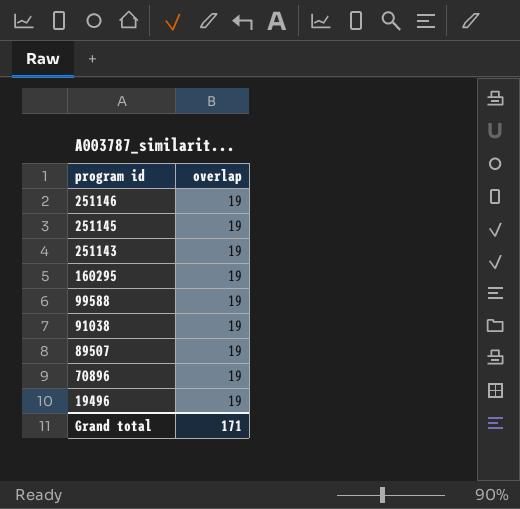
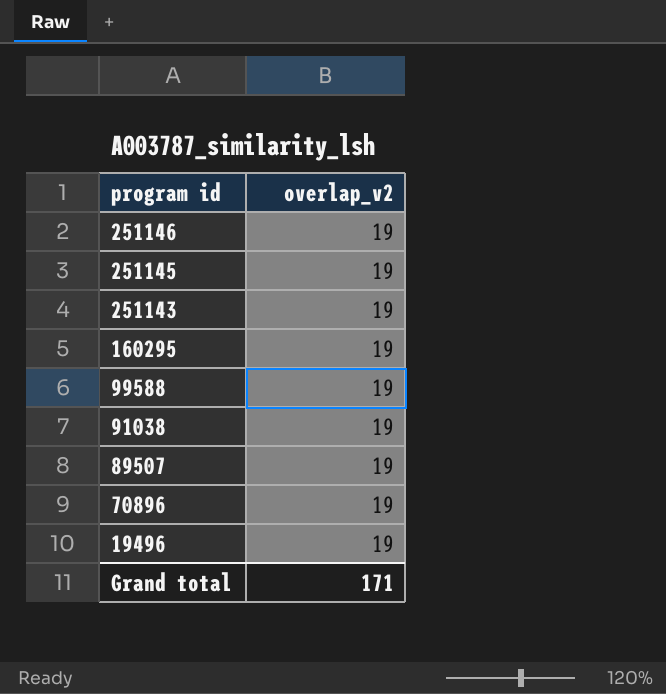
column name: overlap -> overlap_v2

